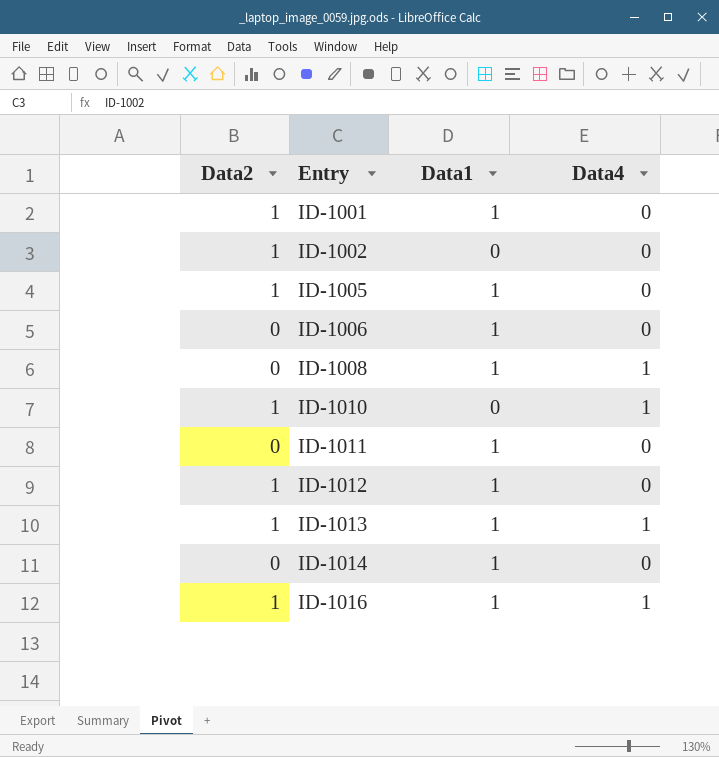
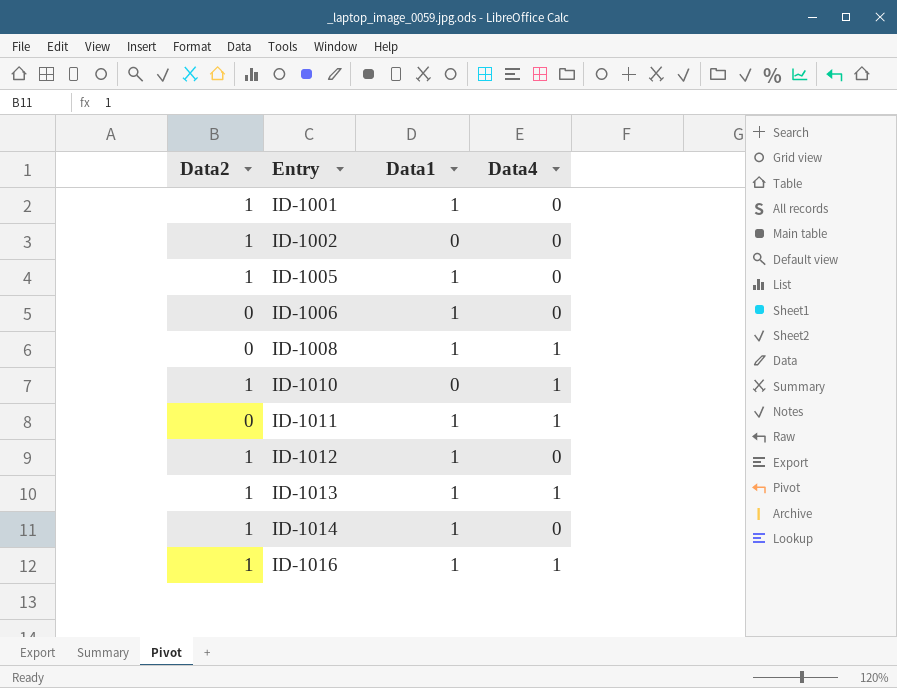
ID-1011 | Data4: 0 -> 1
ID-1014 | Data2: 0 -> 1

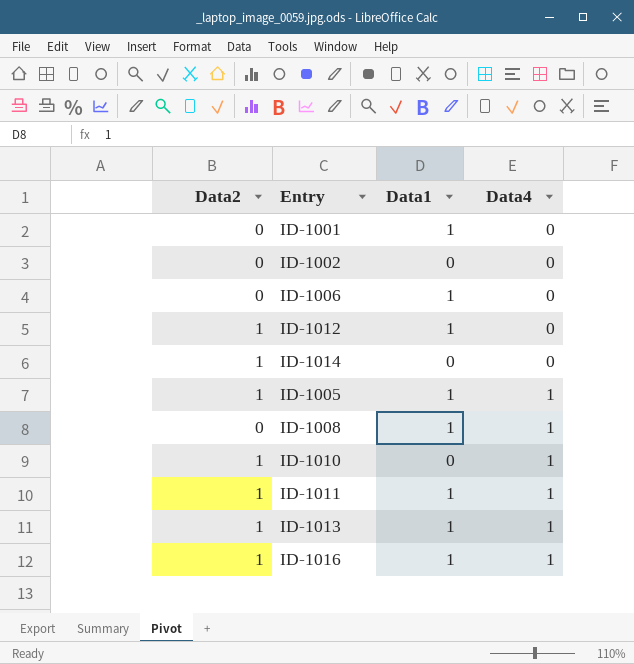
row order: Entry ascending -> Data4 ascending
ID-1001 | Data2: 1 -> 0
ID-1002 | Data2: 1 -> 0
ID-1014 | Data1: 1 -> 0
ID-1005 | Data4: 0 -> 1
ID-1011 | Data2: 0 -> 1

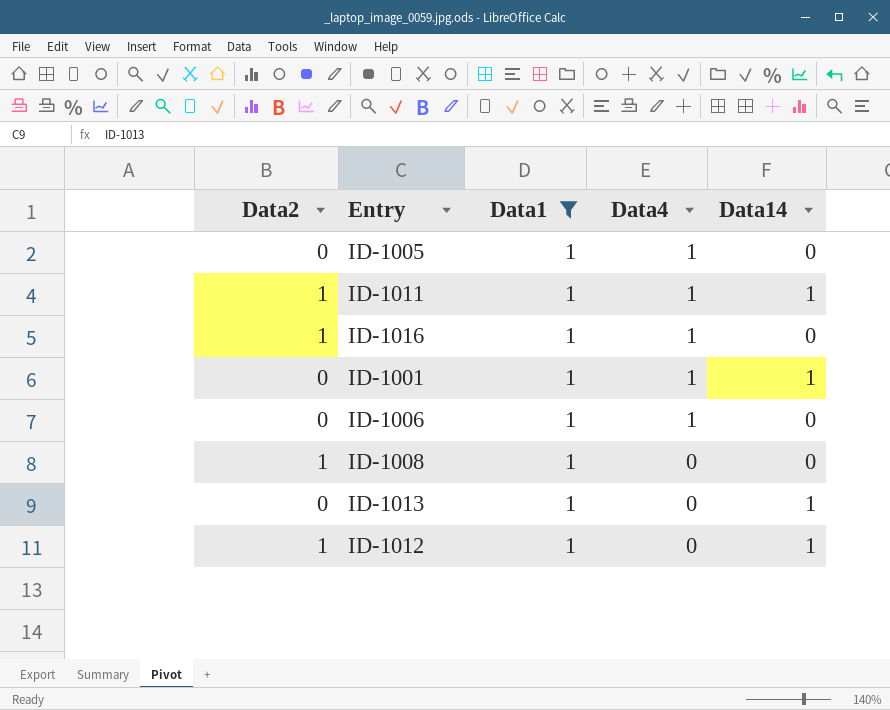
filter: none -> Data1 = 1
row order: Data4 ascending -> Data4 descending
column Data14 | position: none -> 5
ID-1005 | Data2: 1 -> 0
ID-1001 | Data4: 0 -> 1
ID-1006 | Data4: 0 -> 1
ID-1008 | Data2: 0 -> 1
ID-1008 | Data4: 1 -> 0
ID-1013 | Data2: 1 -> 0
ID-1013 | Data4: 1 -> 0

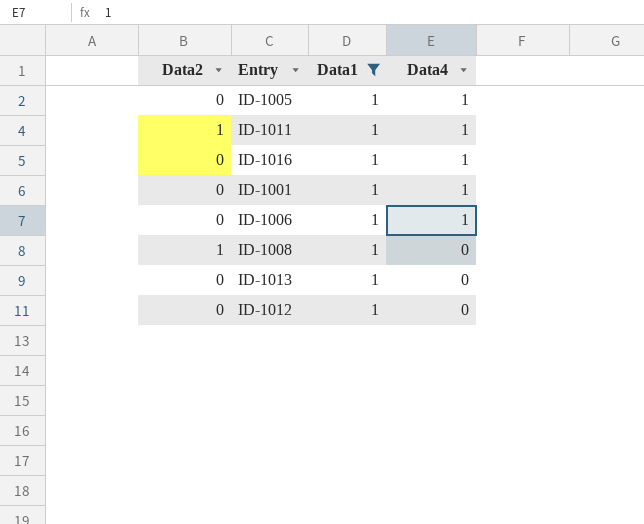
column Data14 | position: 5 -> none
ID-1016 | Data2: 1 -> 0
ID-1012 | Data2: 1 -> 0

